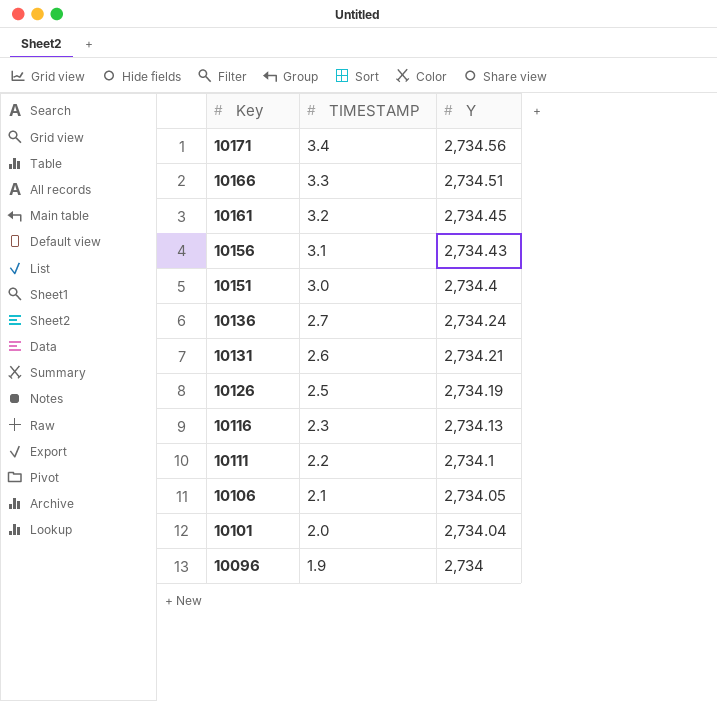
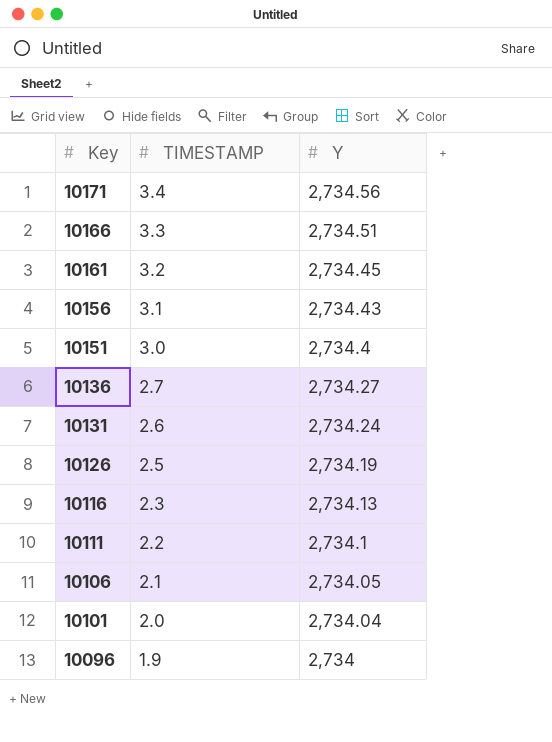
10136 | Y: 2,734.24 -> 2,734.27
10131 | Y: 2,734.21 -> 2,734.24

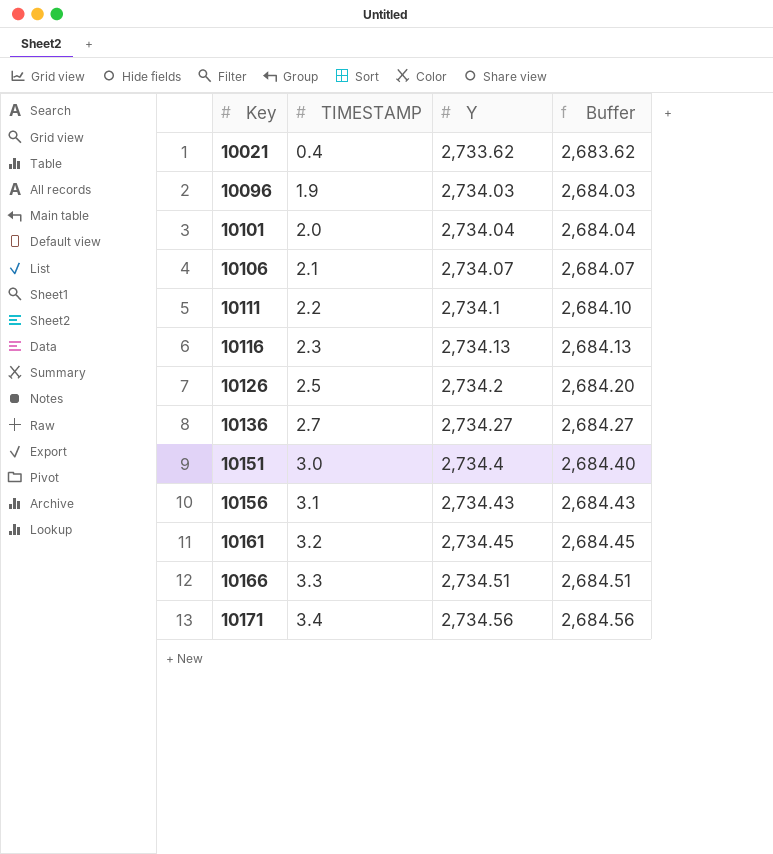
row order: Key descending -> Key ascending
column Buffer | formula: none -> [Y] - 50
row 10131: 2.6 | 2,734.24 -> none
row 10021: none -> 0.4 | 2,733.62 | 2,683.62
10096 | Y: 2,734 -> 2,734.03
10106 | Y: 2,734.05 -> 2,734.07
10126 | Y: 2,734.19 -> 2,734.2

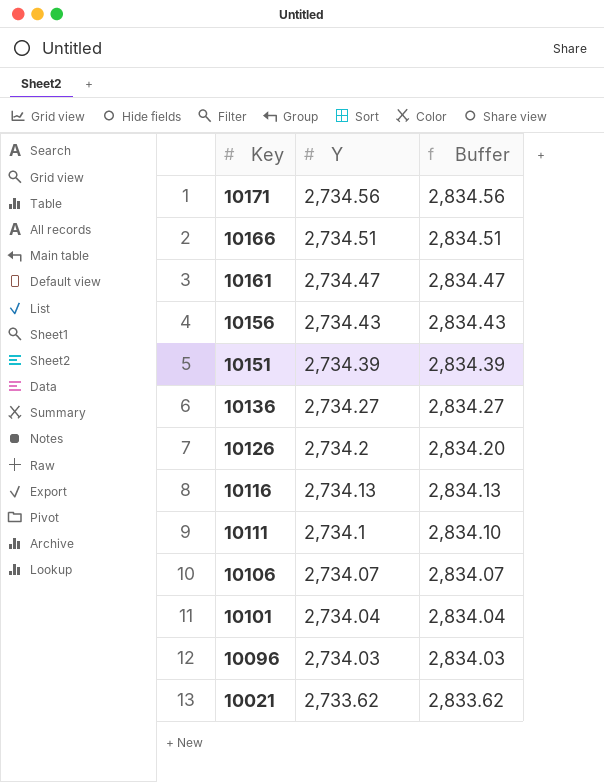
row order: Key ascending -> Key descending
column TIMESTAMP | position: 2 -> none
column Buffer | formula: [Y] - 50 -> [Y] + 100
10161 | Y: 2,734.45 -> 2,734.47
10151 | Y: 2,734.4 -> 2,734.39

